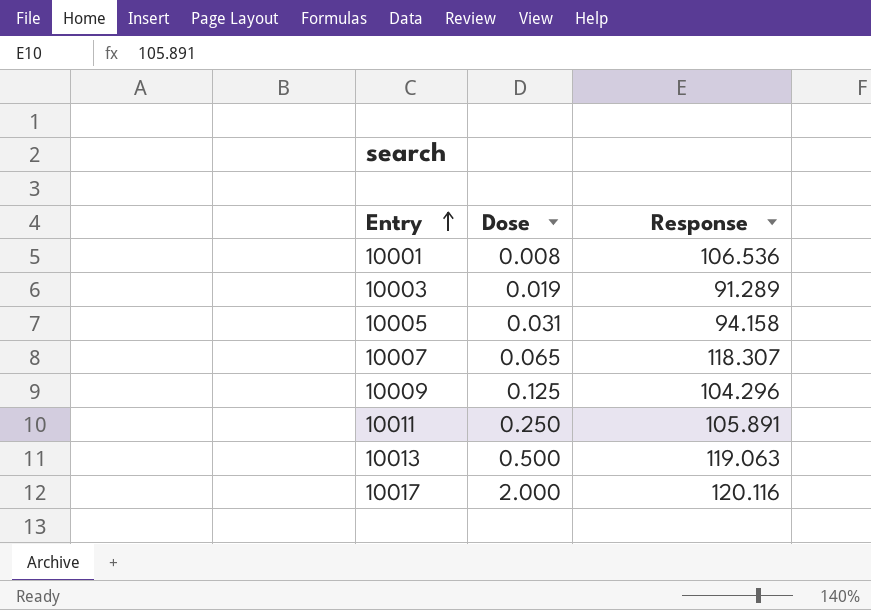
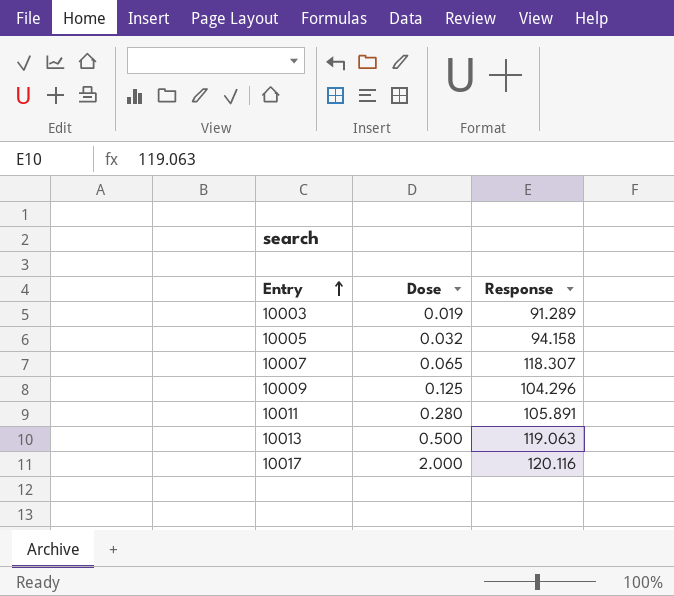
row 10001: 0.008 | 106.536 -> none
10005 | Dose: 0.031 -> 0.032
10011 | Dose: 0.250 -> 0.280

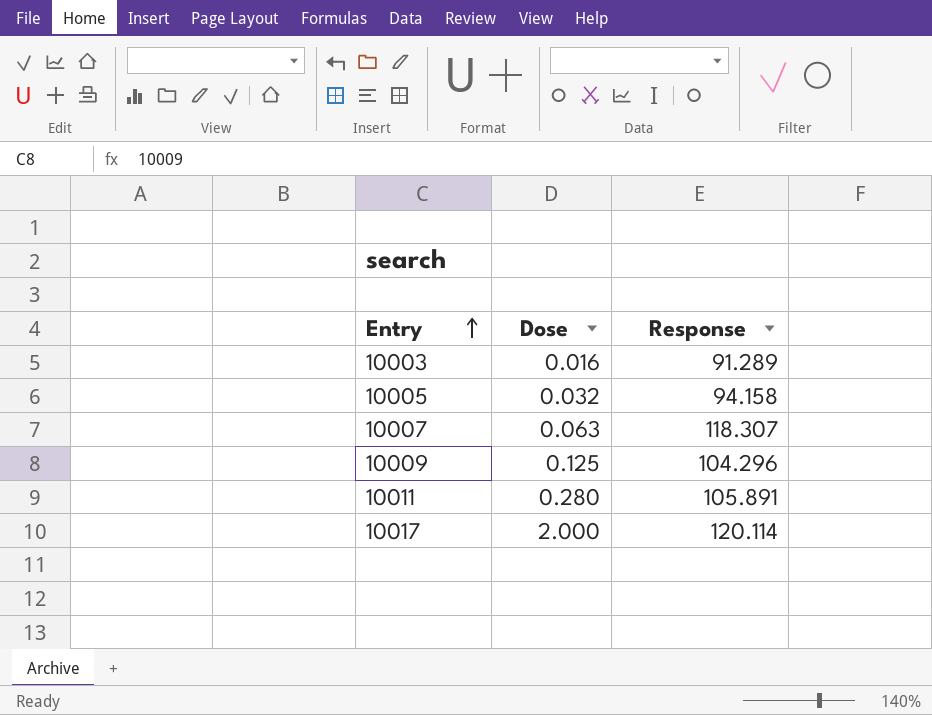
row 10013: 0.500 | 119.063 -> none
10003 | Dose: 0.019 -> 0.016
10007 | Dose: 0.065 -> 0.063
10017 | Response: 120.116 -> 120.114

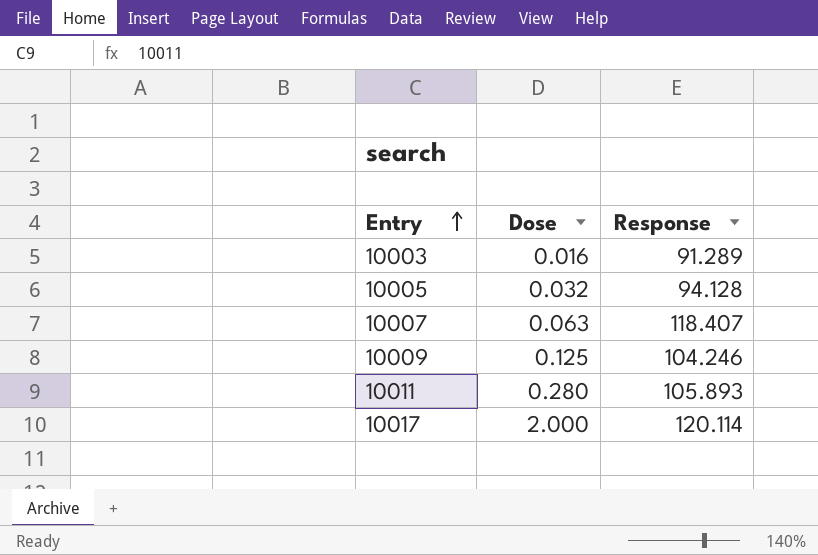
10005 | Response: 94.158 -> 94.128
10007 | Response: 118.307 -> 118.407
10009 | Response: 104.296 -> 104.246
10011 | Response: 105.891 -> 105.893

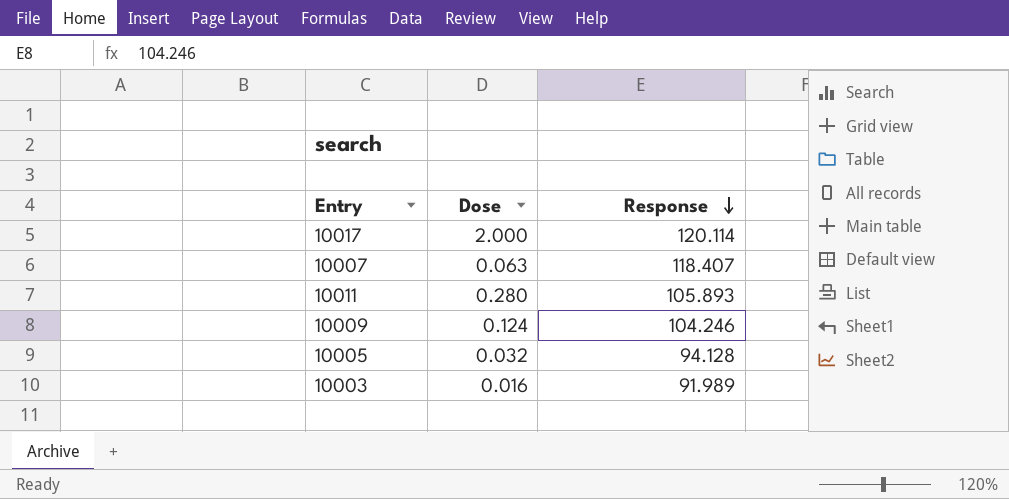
row order: Entry ascending -> Response descending
10009 | Dose: 0.125 -> 0.124
10003 | Response: 91.289 -> 91.989

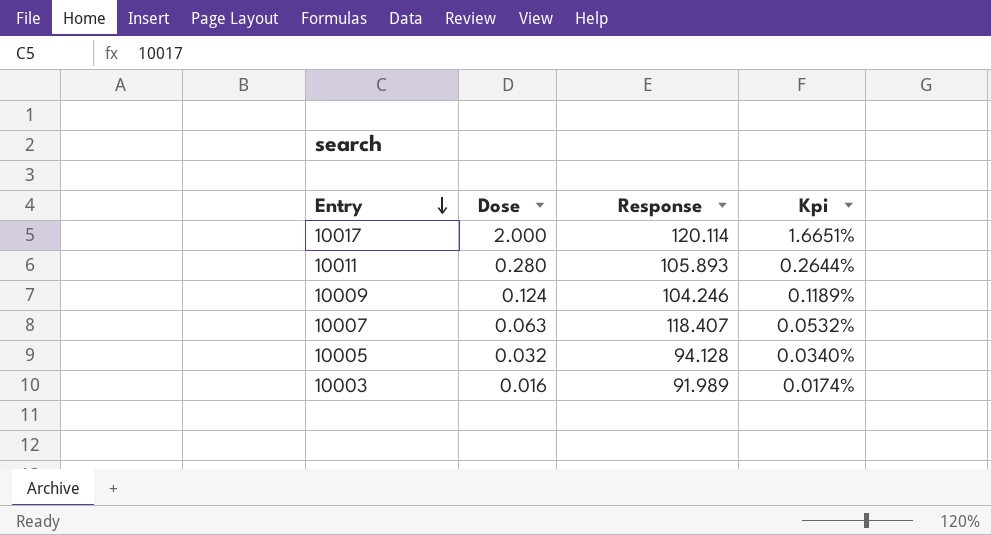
row order: Response descending -> Entry descending
column Kpi | formula: none -> [Dose] / [Response]

